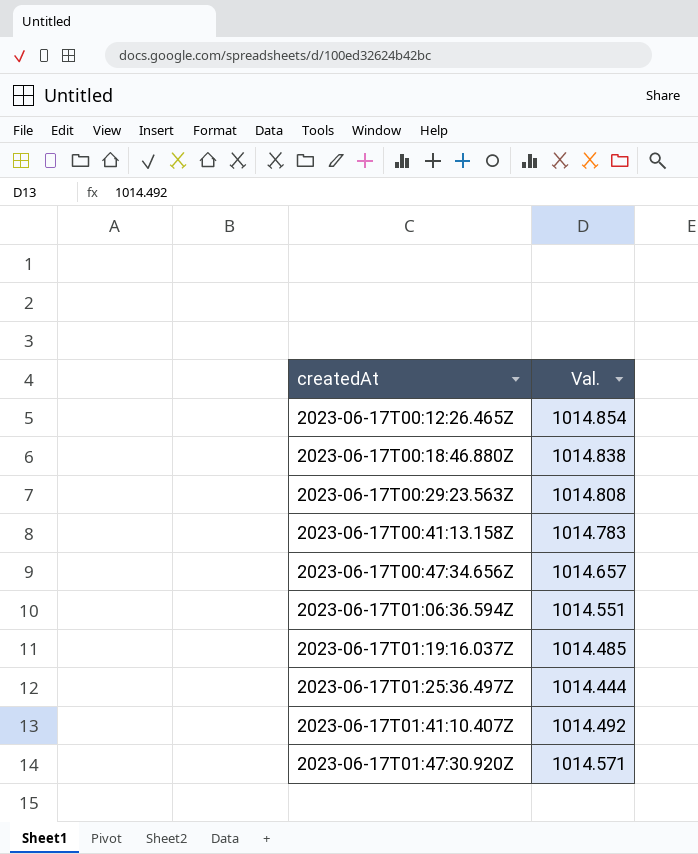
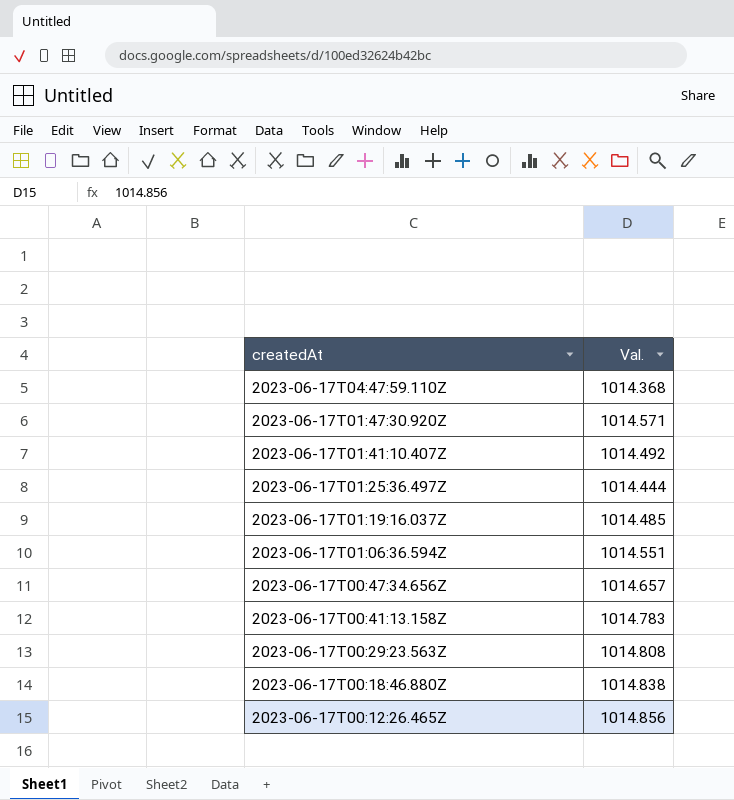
row order: createdAt ascending -> createdAt descending
row 2023-06-17T04:47:59.110Z: none -> 1014.368
2023-06-17T00:12:26.465Z | Val.: 1014.854 -> 1014.856

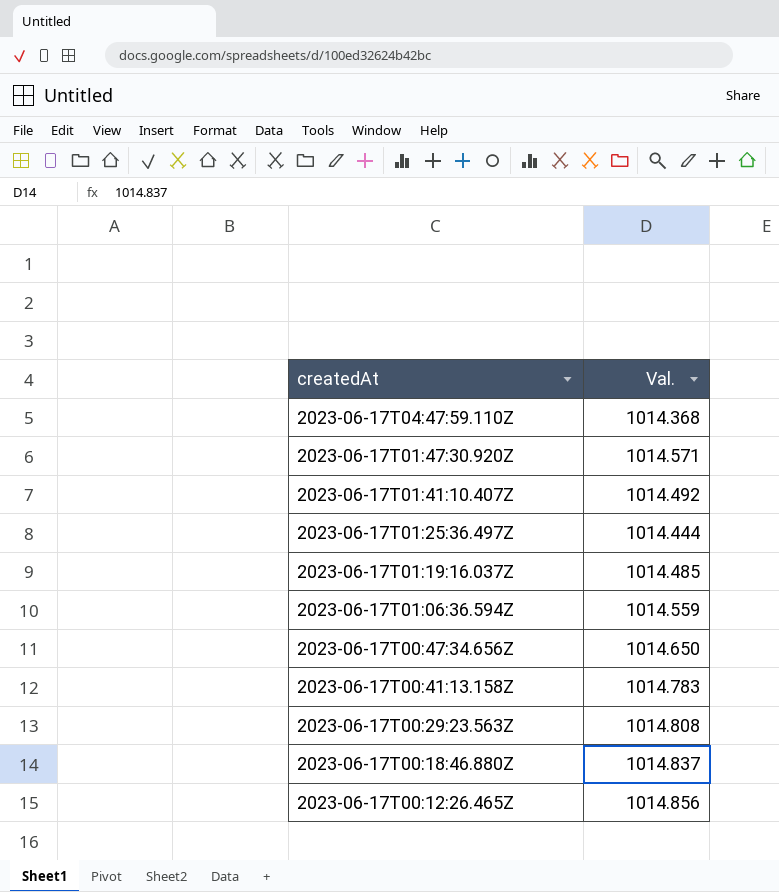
2023-06-17T01:06:36.594Z | Val.: 1014.551 -> 1014.559
2023-06-17T00:47:34.656Z | Val.: 1014.657 -> 1014.650
2023-06-17T00:18:46.880Z | Val.: 1014.838 -> 1014.837

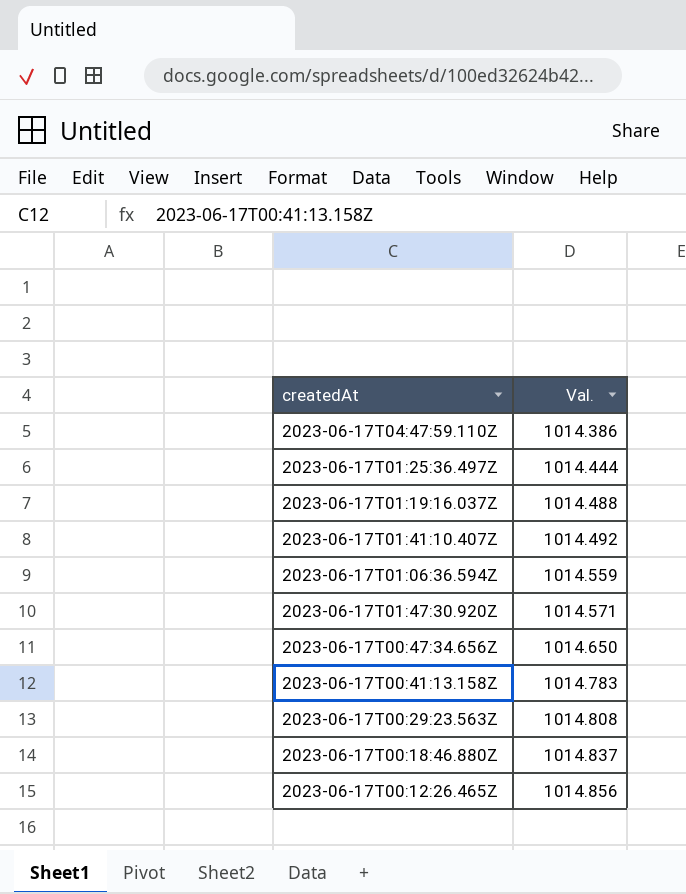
row order: createdAt descending -> Val. ascending
2023-06-17T04:47:59.110Z | Val.: 1014.368 -> 1014.386
2023-06-17T01:19:16.037Z | Val.: 1014.485 -> 1014.488

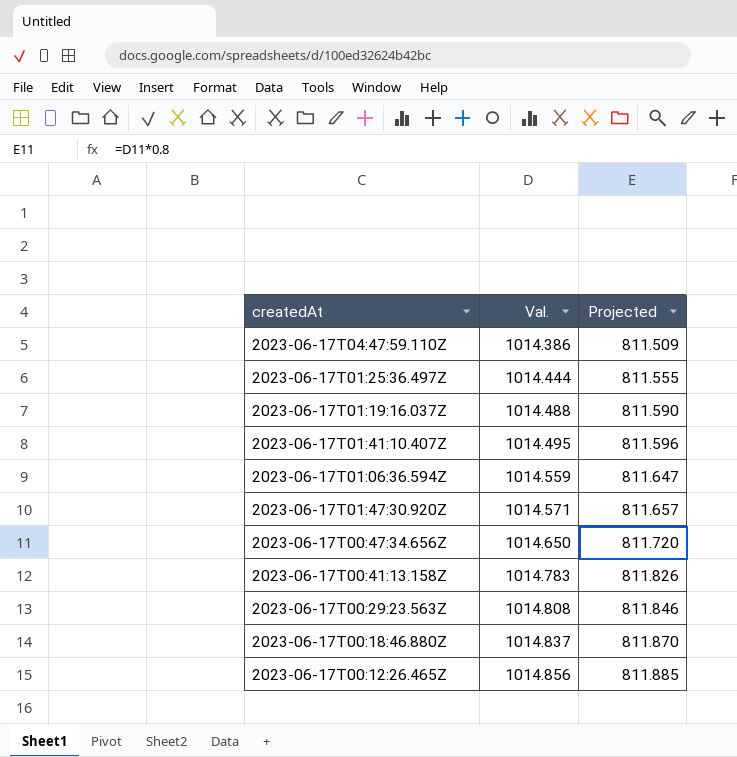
column Projected | formula: none -> [Val.] * 0.8
2023-06-17T01:41:10.407Z | Val.: 1014.492 -> 1014.495

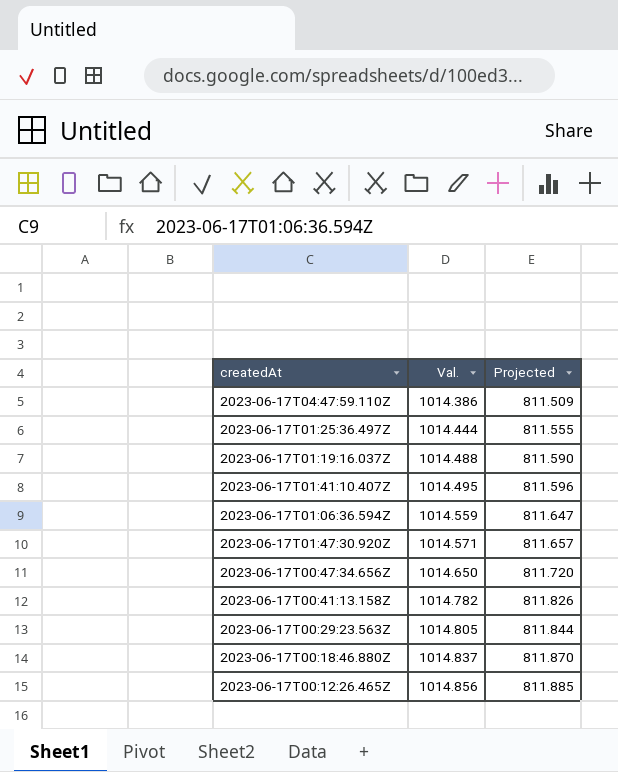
2023-06-17T00:41:13.158Z | Val.: 1014.783 -> 1014.782
2023-06-17T00:29:23.563Z | Val.: 1014.808 -> 1014.805
2023-06-17T00:29:23.563Z | Projected: 811.846 -> 811.844

